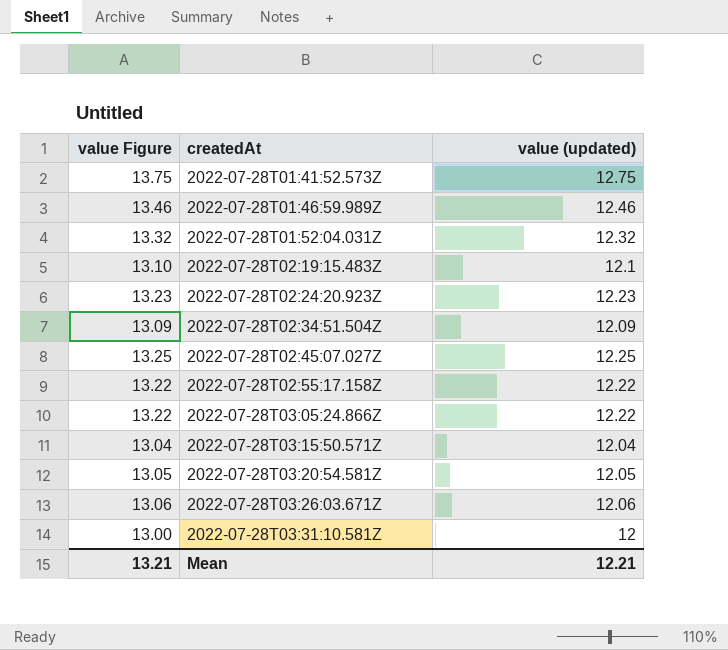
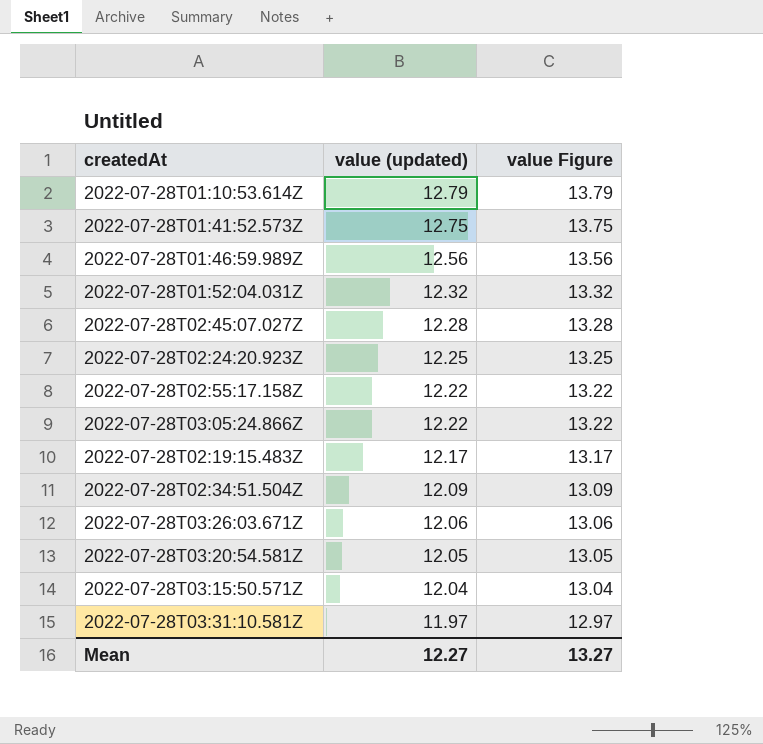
row order: createdAt ascending -> value (updated) descending
column value Figure | position: 1 -> 3
row 2022-07-28T01:10:53.614Z: none -> 12.79 | 13.79
2022-07-28T01:46:59.989Z | value (updated): 12.46 -> 12.56
2022-07-28T01:46:59.989Z | value Figure: 13.46 -> 13.56
2022-07-28T02:45:07.027Z | value (updated): 12.25 -> 12.28
2022-07-28T02:45:07.027Z | value Figure: 13.25 -> 13.28
2022-07-28T02:24:20.923Z | value (updated): 12.23 -> 12.25
2022-07-28T02:24:20.923Z | value Figure: 13.23 -> 13.25
2022-07-28T02:19:15.483Z | value (updated): 12.1 -> 12.17
2022-07-28T02:19:15.483Z | value Figure: 13.10 -> 13.17
2022-07-28T03:31:10.581Z | value (updated): 12 -> 11.97
2022-07-28T03:31:10.581Z | value Figure: 13.00 -> 12.97
Mean | value (updated): 12.21 -> 12.27
Mean | value Figure: 13.21 -> 13.27

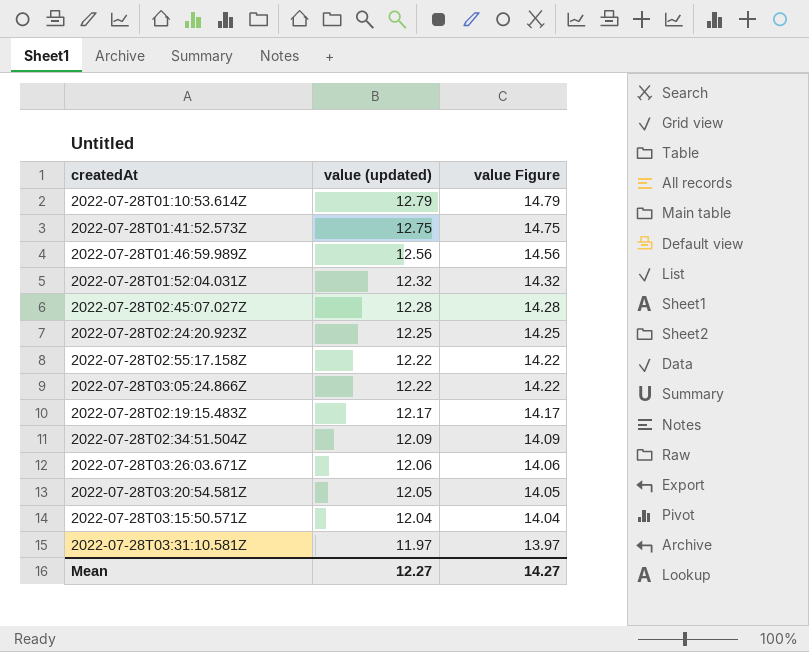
column value Figure | formula: [value (updated)] + 1 -> [value (updated)] + 2
Mean | value Figure: 13.27 -> 14.27

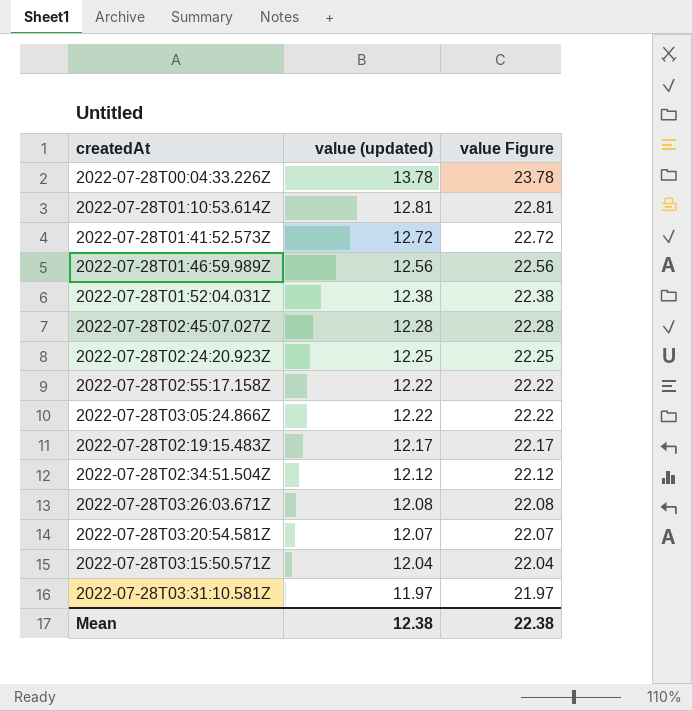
column value Figure | formula: [value (updated)] + 2 -> [value (updated)] + 10
row 2022-07-28T00:04:33.226Z: none -> 13.78 | 23.78
2022-07-28T01:10:53.614Z | value (updated): 12.79 -> 12.81
2022-07-28T01:41:52.573Z | value (updated): 12.75 -> 12.72
2022-07-28T01:52:04.031Z | value (updated): 12.32 -> 12.38
2022-07-28T02:34:51.504Z | value (updated): 12.09 -> 12.12
2022-07-28T03:26:03.671Z | value (updated): 12.06 -> 12.08
2022-07-28T03:20:54.581Z | value (updated): 12.05 -> 12.07
Mean | value (updated): 12.27 -> 12.38
Mean | value Figure: 14.27 -> 22.38

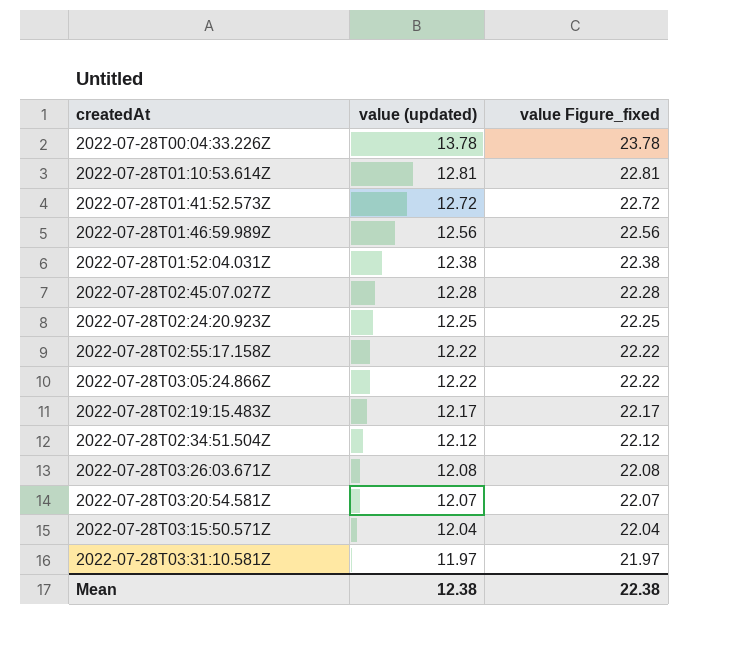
column name: value Figure -> value Figure_fixed

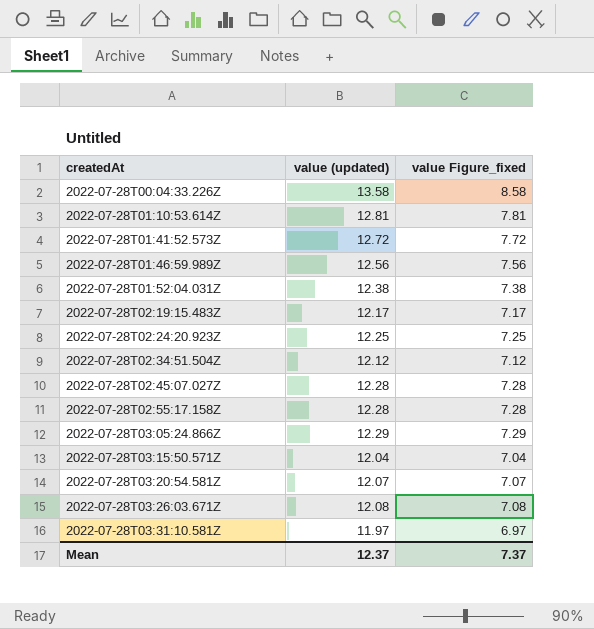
row order: value (updated) descending -> createdAt ascending
column value Figure_fixed | formula: [value (updated)] + 10 -> [value (updated)] - 5
2022-07-28T00:04:33.226Z | value (updated): 13.78 -> 13.58
2022-07-28T02:55:17.158Z | value (updated): 12.22 -> 12.28
2022-07-28T03:05:24.866Z | value (updated): 12.22 -> 12.29
Mean | value (updated): 12.38 -> 12.37
Mean | value Figure_fixed: 22.38 -> 7.37

